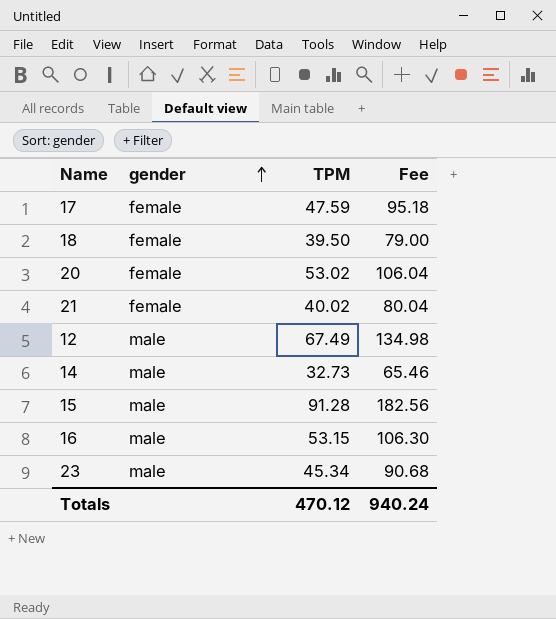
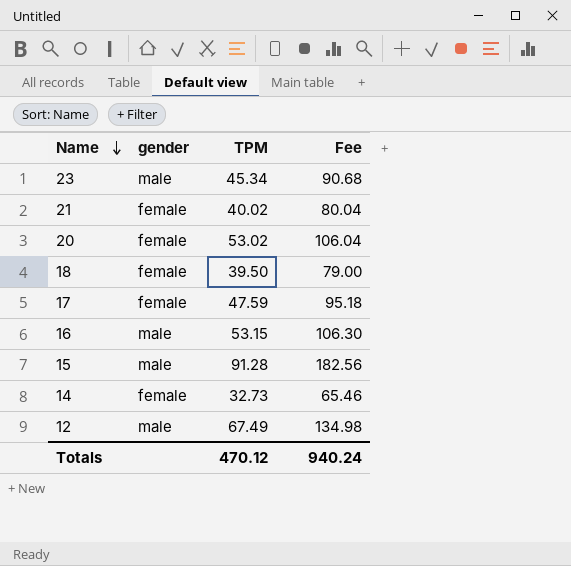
row order: gender ascending -> Name descending
14 | gender: male -> female

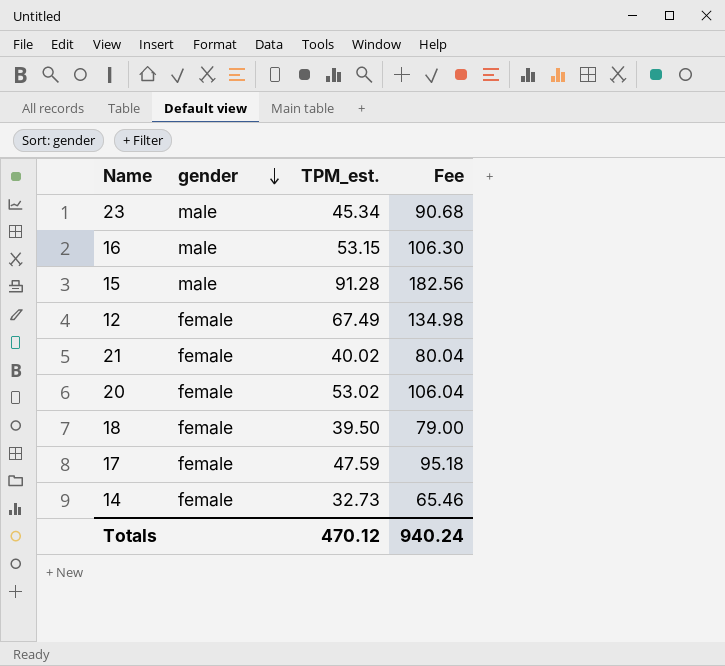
row order: Name descending -> gender descending
column name: TPM -> TPM_est.
12 | gender: male -> female

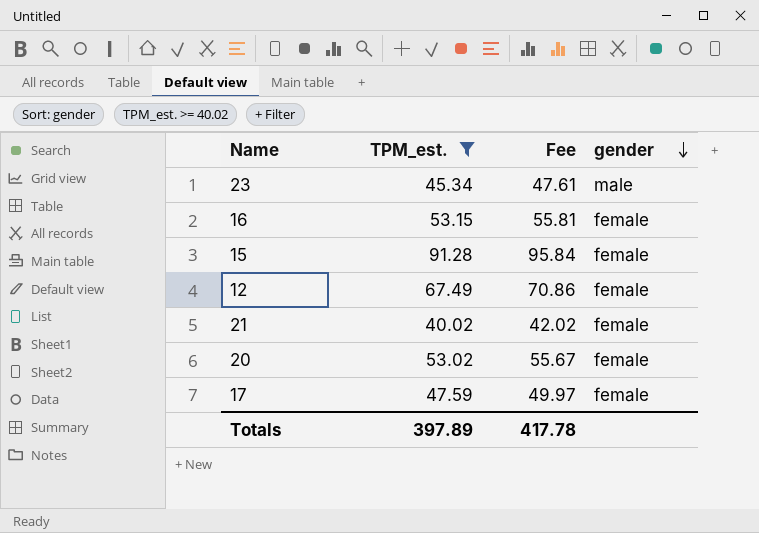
filter: none -> TPM_est. >= 40.02
column Fee | formula: [TPM_est.] * 2 -> [TPM_est.] * 1.05
column gender | position: 2 -> 4
16 | gender: male -> female
15 | gender: male -> female
Totals | TPM_est.: 470.12 -> 397.89
Totals | Fee: 940.24 -> 417.78

